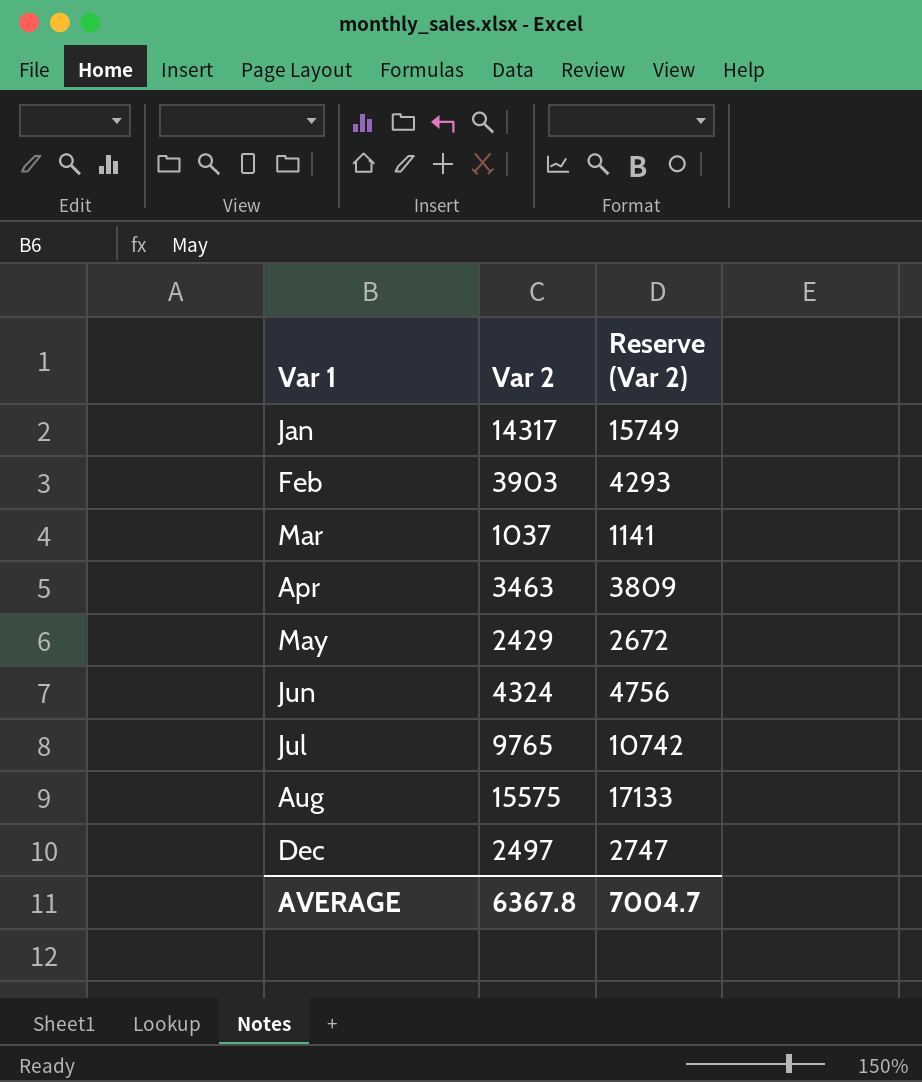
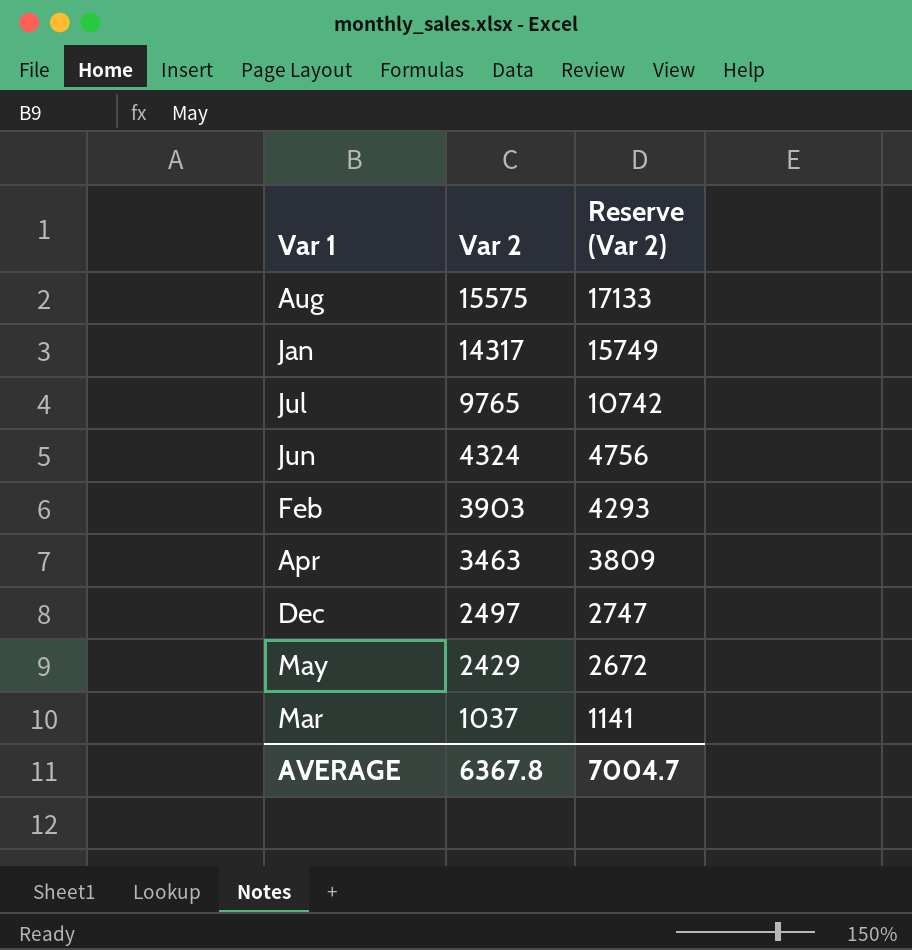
row order: Var 1 ascending -> Var 2 descending

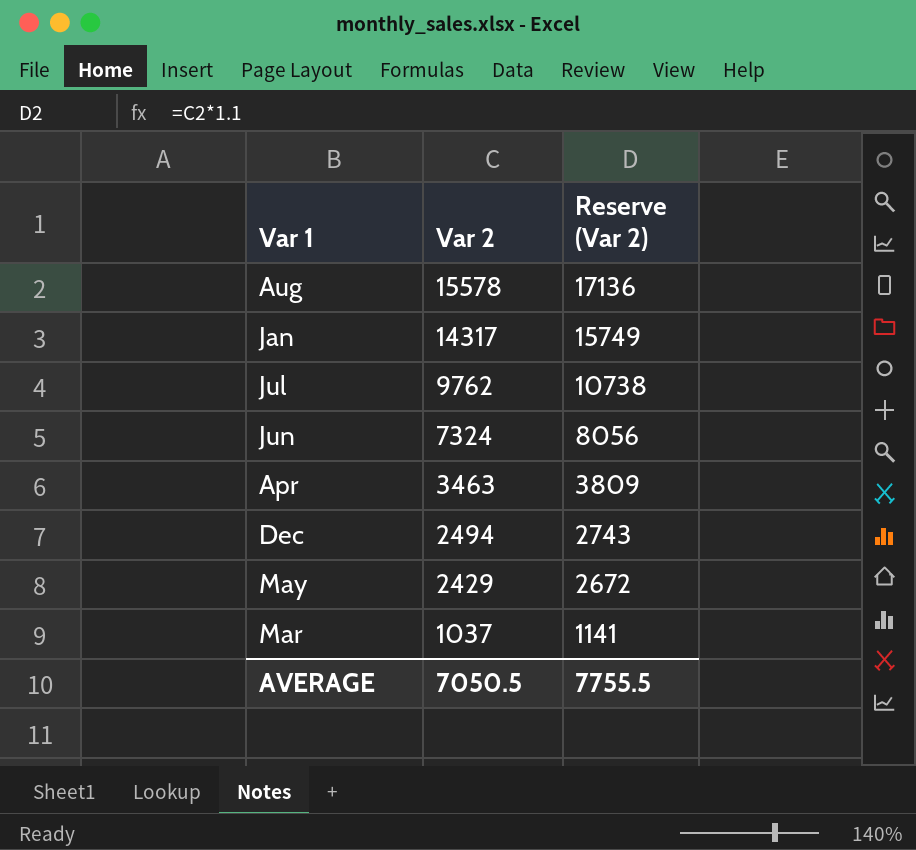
row Feb: 3903 | 4293 -> none
Aug | Var 2: 15575 -> 15578
Aug | Reserve (Var 2): 17133 -> 17136
Jul | Var 2: 9765 -> 9762
Jul | Reserve (Var 2): 10742 -> 10738
Jun | Var 2: 4324 -> 7324
Jun | Reserve (Var 2): 4756 -> 8056
Dec | Var 2: 2497 -> 2494
Dec | Reserve (Var 2): 2747 -> 2743
AVERAGE | Var 2: 6367.8 -> 7050.5
AVERAGE | Reserve (Var 2): 7004.7 -> 7755.5

